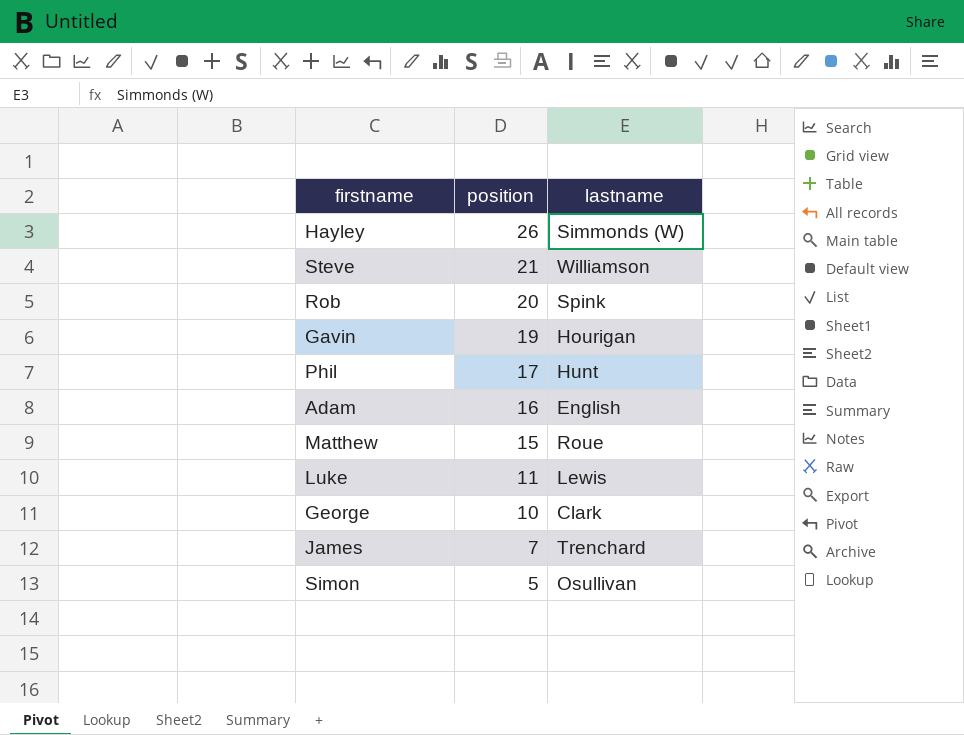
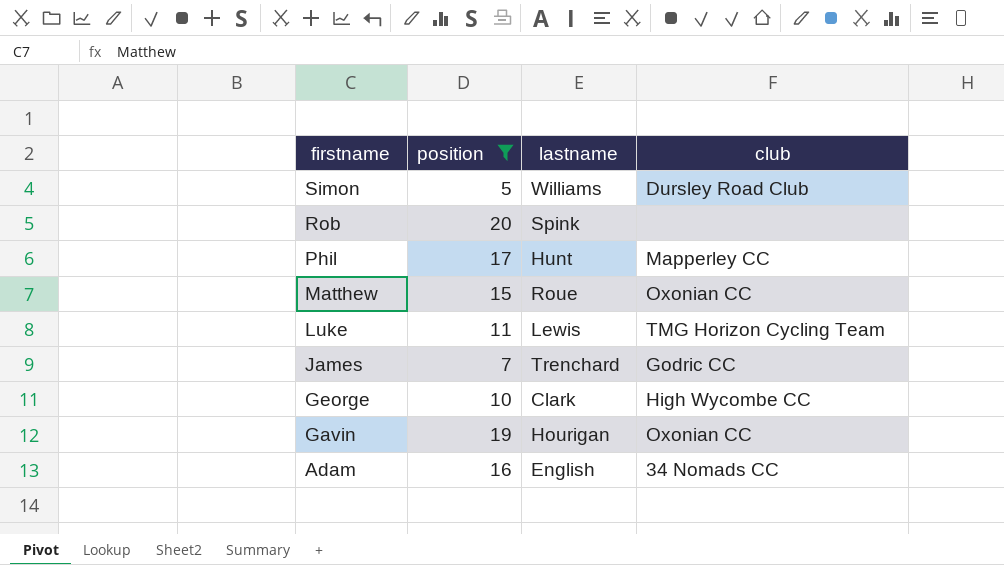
filter: none -> position <= 20
row order: position descending -> firstname descending
column club | position: none -> 4
Simon | lastname: Osullivan -> Williams

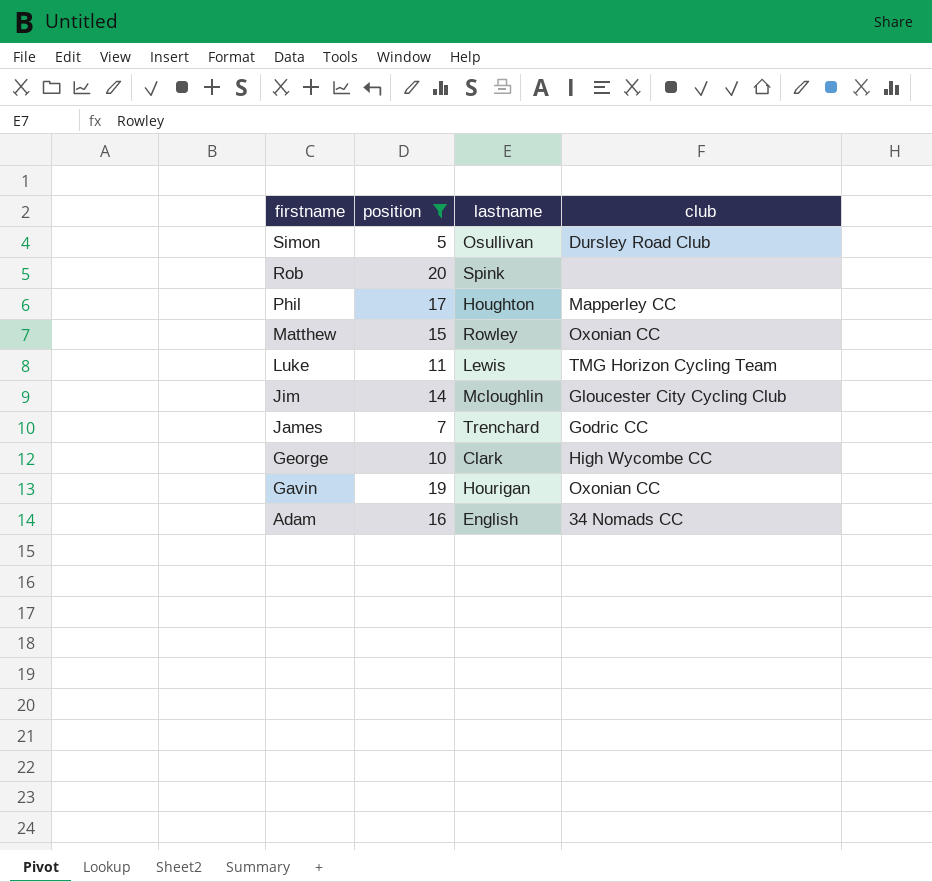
Simon | lastname: Williams -> Osullivan
Phil | lastname: Hunt -> Houghton
Matthew | lastname: Roue -> Rowley
row Jim: none -> 14 | Mcloughlin | Gloucester City Cycling Club

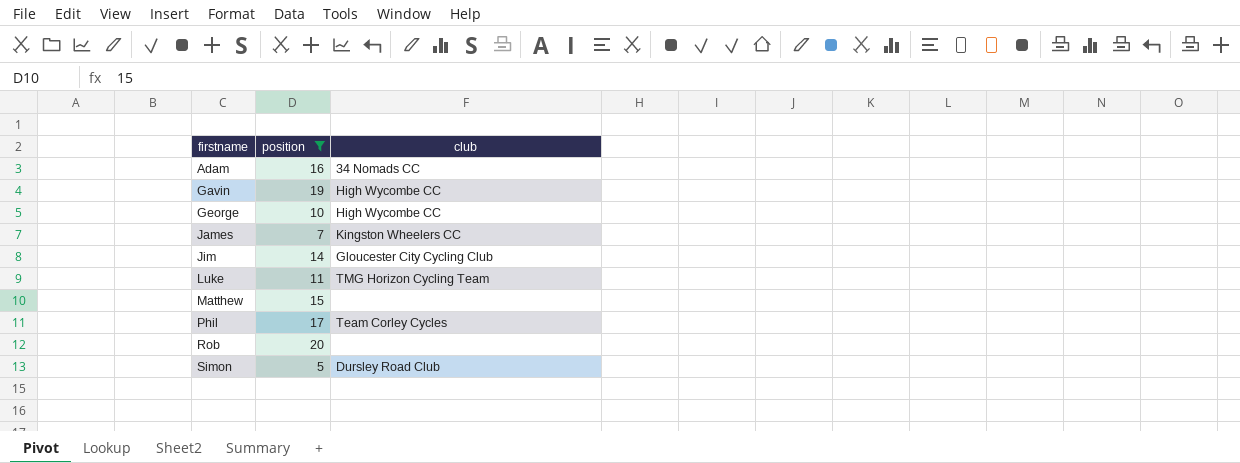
row order: firstname descending -> firstname ascending
column lastname | position: 3 -> none
Gavin | club: Oxonian CC -> High Wycombe CC
James | club: Godric CC -> Kingston Wheelers CC
Matthew | club: Oxonian CC -> none
Phil | club: Mapperley CC -> Team Corley Cycles

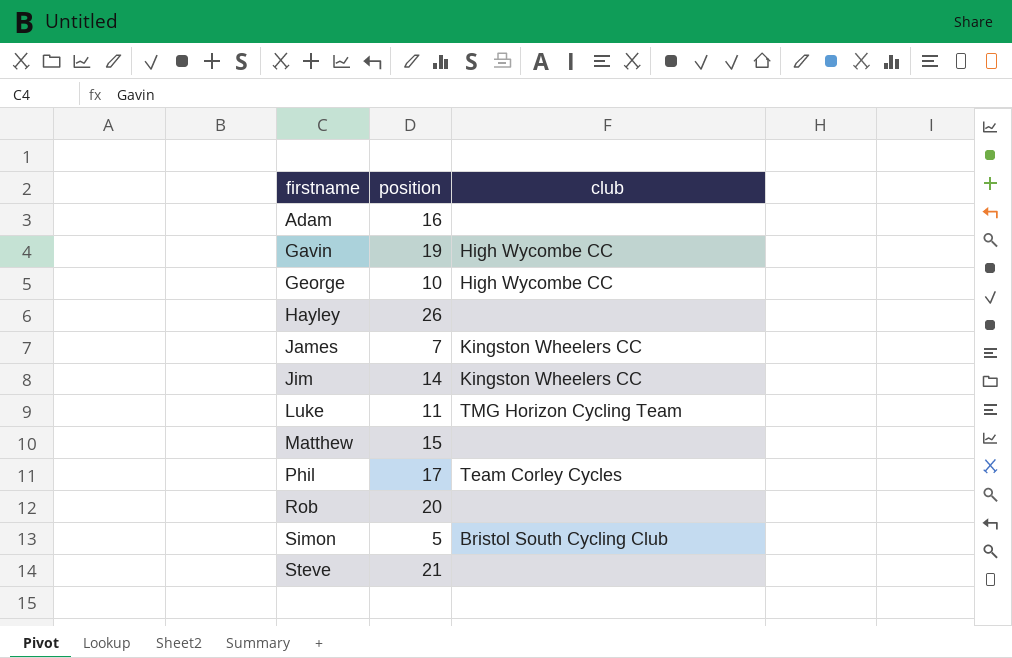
filter: position <= 20 -> none
Adam | club: 34 Nomads CC -> none
Jim | club: Gloucester City Cycling Club -> Kingston Wheelers CC
Simon | club: Dursley Road Club -> Bristol South Cycling Club

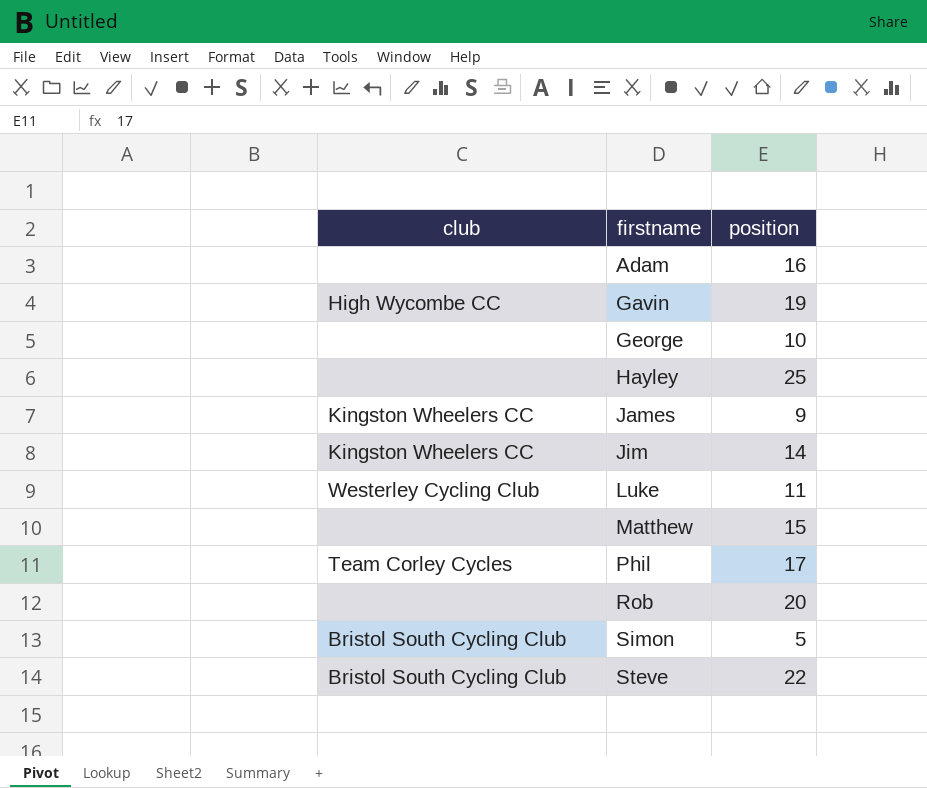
column club | position: 3 -> 1
George | club: High Wycombe CC -> none
Hayley | position: 26 -> 25
James | position: 7 -> 9
Luke | club: TMG Horizon Cycling Team -> Westerley Cycling Club
Steve | club: none -> Bristol South Cycling Club
Steve | position: 21 -> 22

